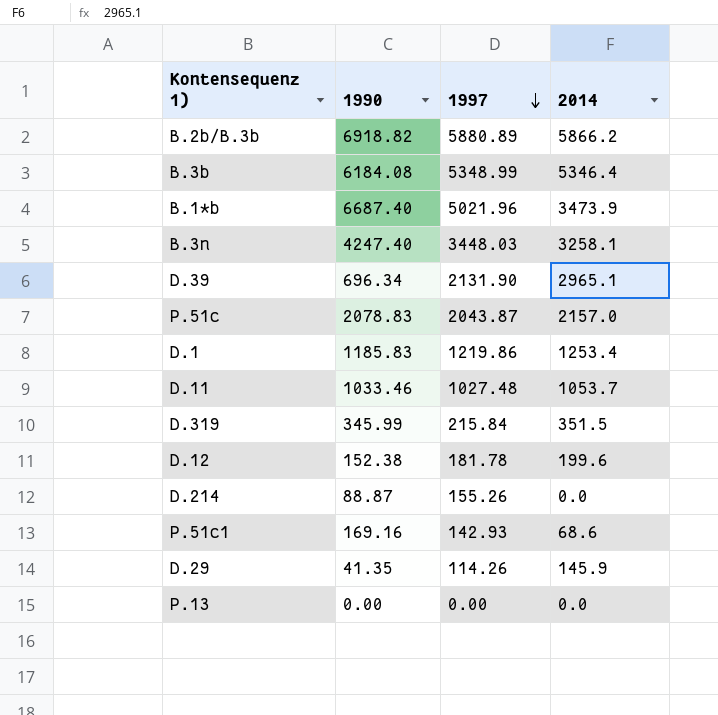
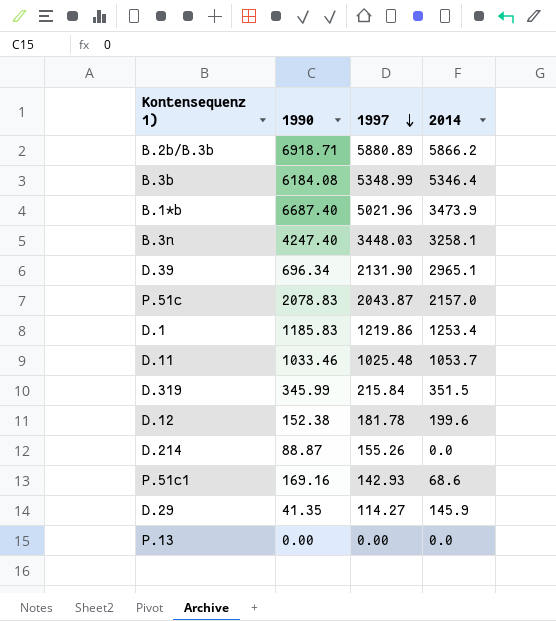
B.2b/B.3b | 1990: 6918.82 -> 6918.71
D.11 | 1997: 1027.48 -> 1025.48
D.29 | 1997: 114.26 -> 114.27

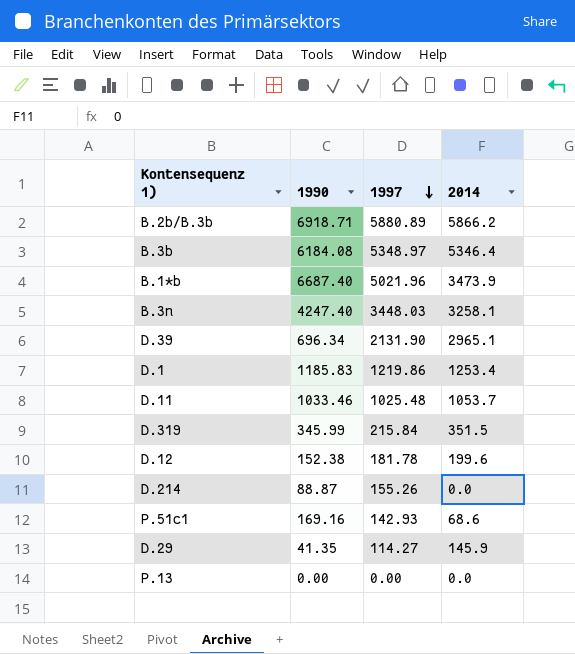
row P.51c: 2078.83 | 2043.87 | 2157.0 -> none
B.3b | 1997: 5348.99 -> 5348.97

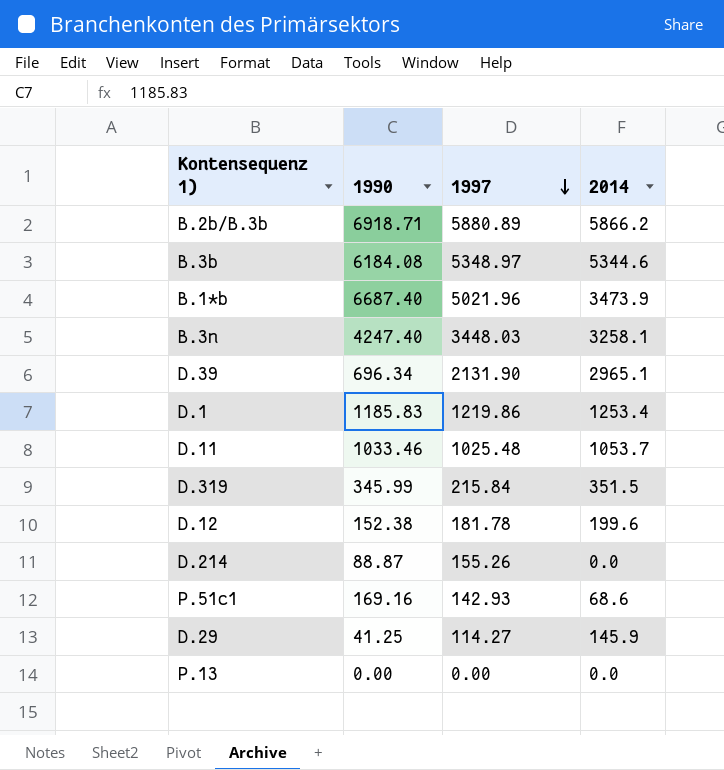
B.3b | 2014: 5346.4 -> 5344.6
D.29 | 1990: 41.35 -> 41.25

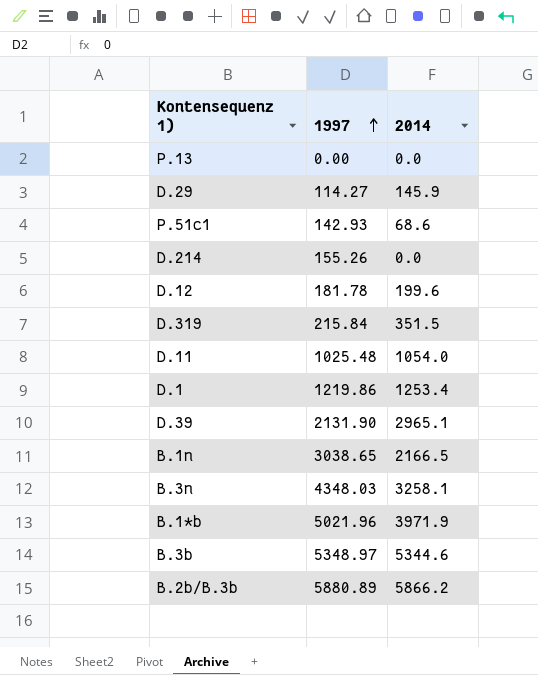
row order: 1997 descending -> 1997 ascending
column 1990 | position: 2 -> none
D.11 | 2014: 1053.7 -> 1054.0
row B.1n: none -> 3038.65 | 2166.5
B.3n | 1997: 3448.03 -> 4348.03
B.1*b | 2014: 3473.9 -> 3971.9

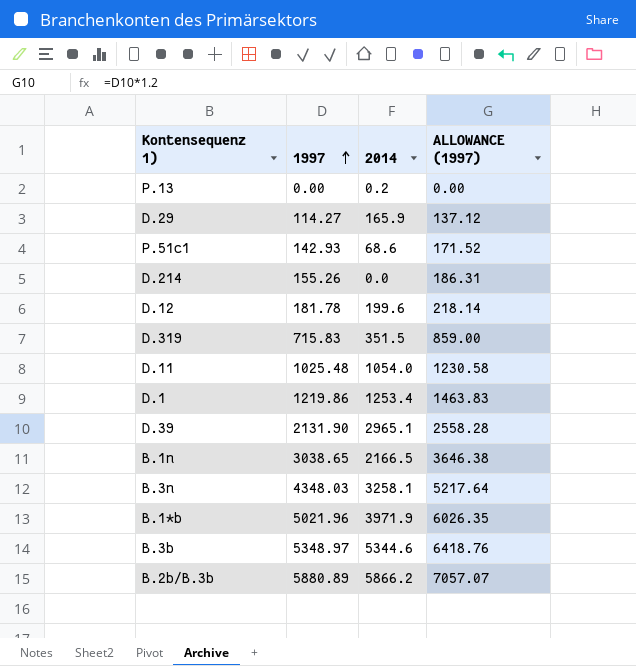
column ALLOWANCE (1997) | formula: none -> [1997] * 1.2
P.13 | 2014: 0.0 -> 0.2
D.29 | 2014: 145.9 -> 165.9
D.319 | 1997: 215.84 -> 715.83

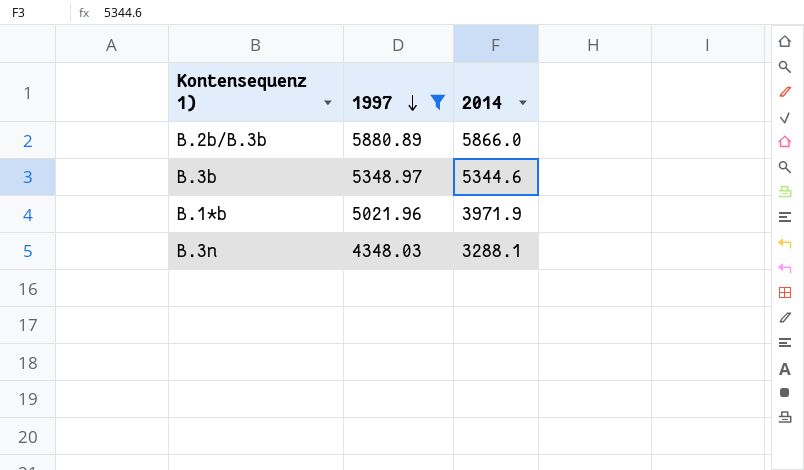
filter: none -> 1997 >= 4348.03
row order: 1997 ascending -> 1997 descending
column ALLOWANCE (1997) | formula: [1997] * 1.2 -> none
B.2b/B.3b | 2014: 5866.2 -> 5866.0
B.3n | 2014: 3258.1 -> 3288.1

